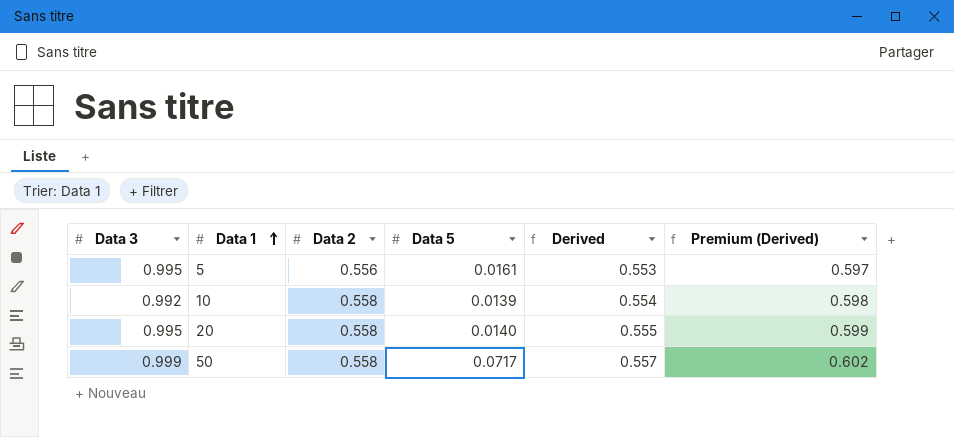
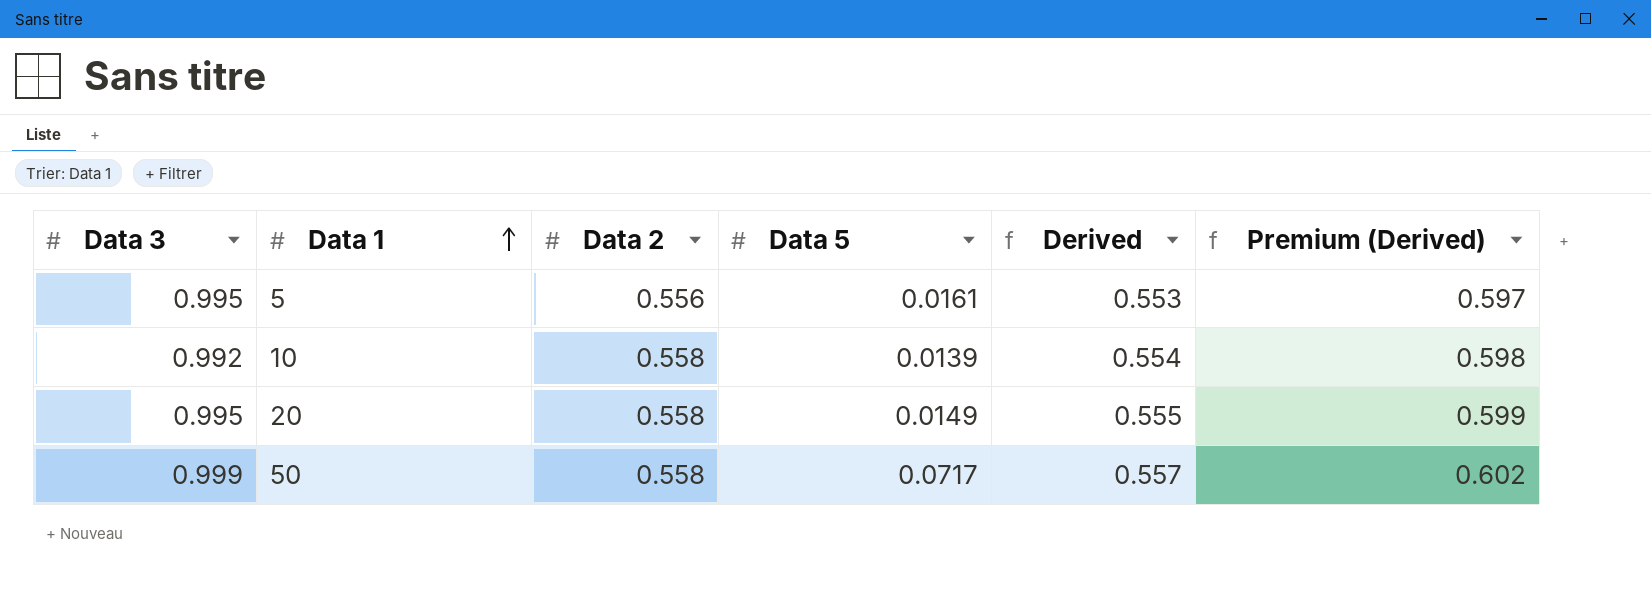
20 | Data 5: 0.0140 -> 0.0149

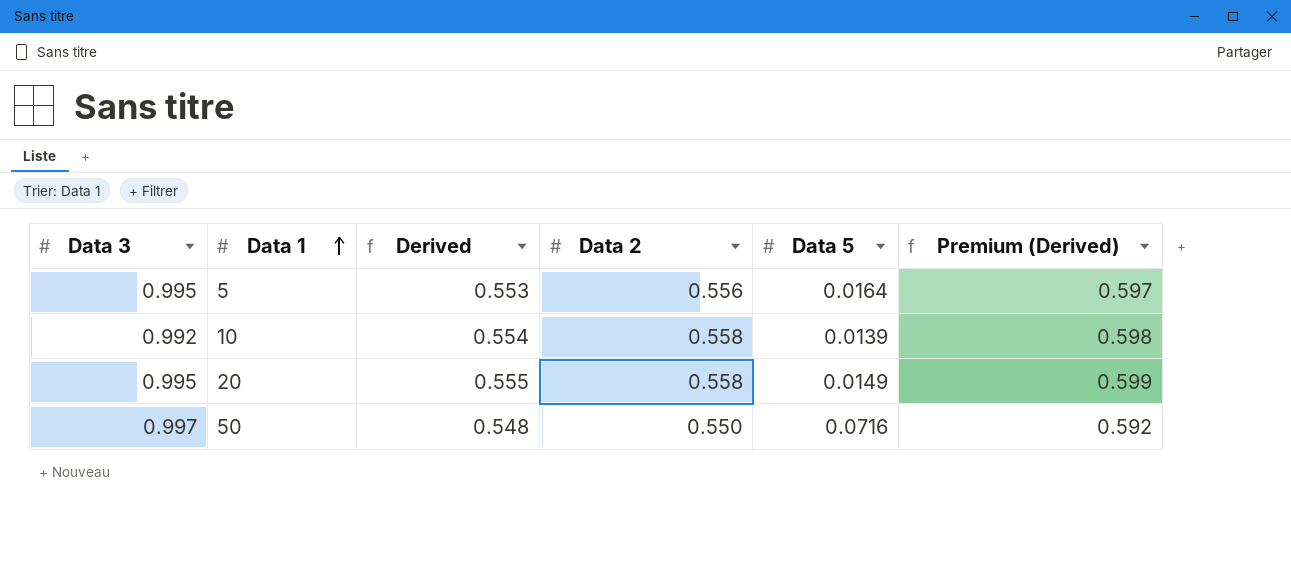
column Derived | position: 5 -> 3
5 | Data 5: 0.0161 -> 0.0164
50 | Data 3: 0.999 -> 0.997
50 | Derived: 0.557 -> 0.548
50 | Data 2: 0.558 -> 0.550
50 | Data 5: 0.0717 -> 0.0716
50 | Premium (Derived): 0.602 -> 0.592

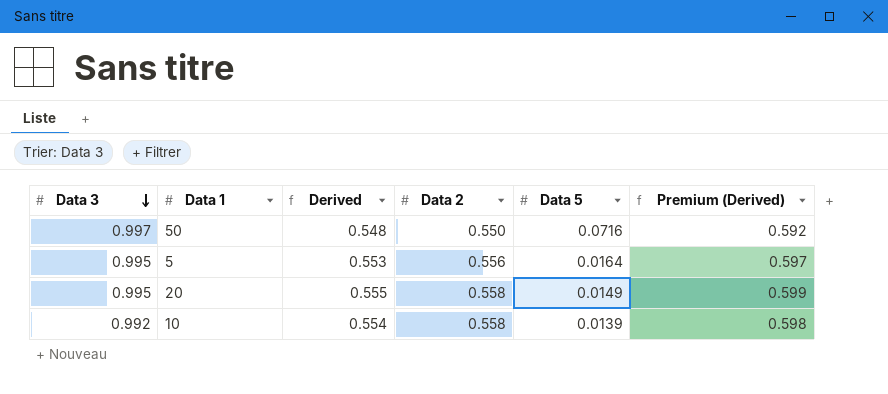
row order: Data 1 ascending -> Data 3 descending

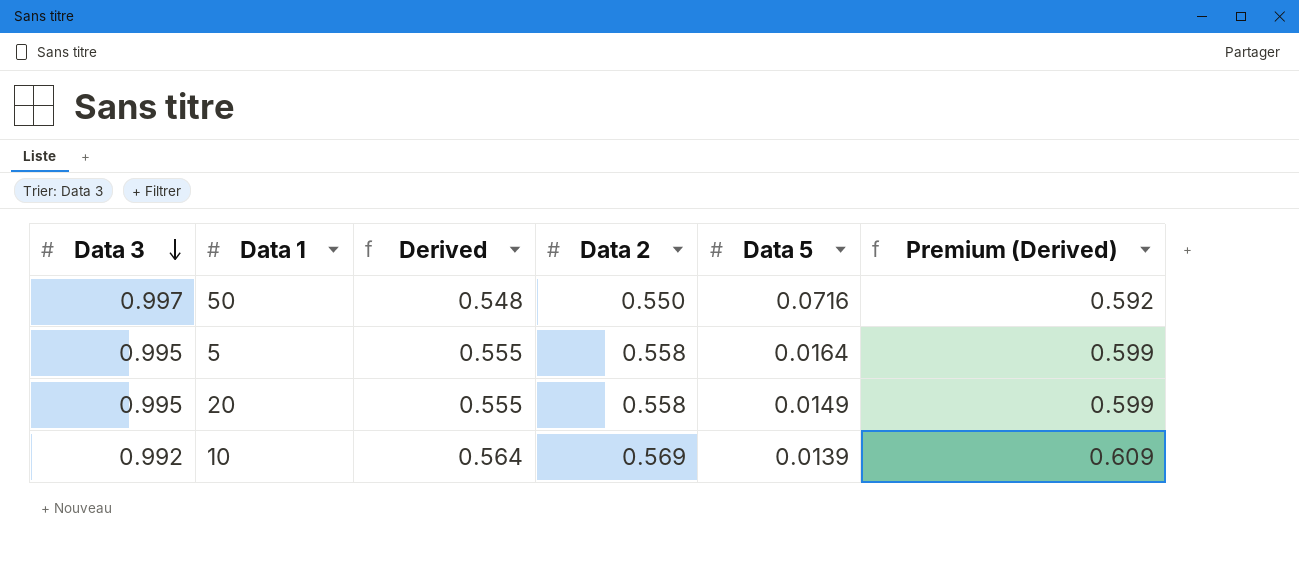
5 | Derived: 0.553 -> 0.555
5 | Data 2: 0.556 -> 0.558
5 | Premium (Derived): 0.597 -> 0.599
10 | Derived: 0.554 -> 0.564
10 | Data 2: 0.558 -> 0.569
10 | Premium (Derived): 0.598 -> 0.609

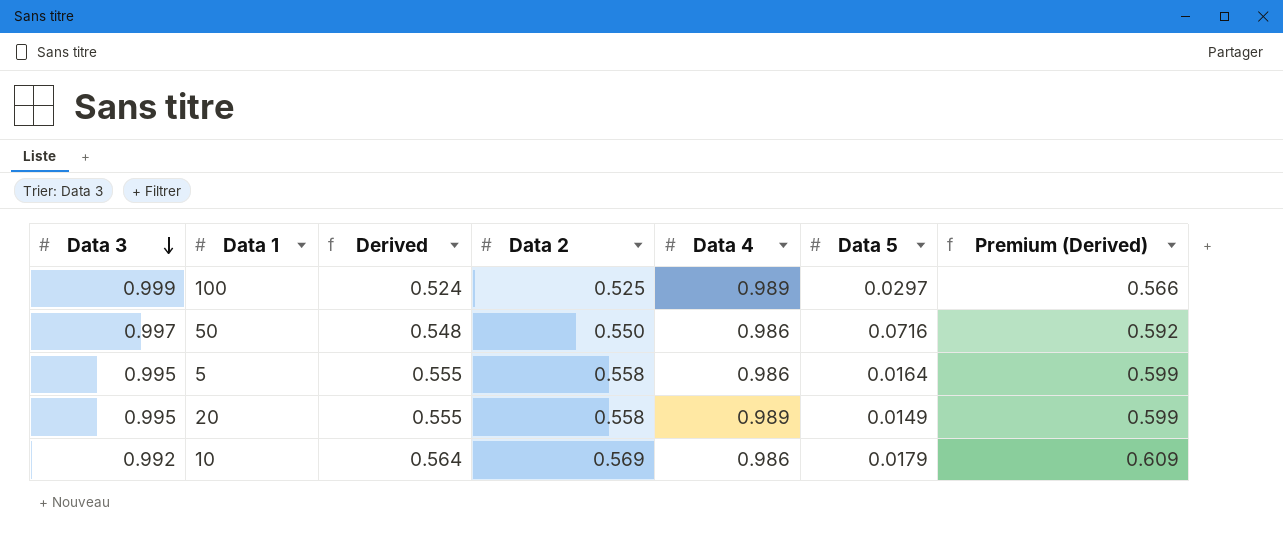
column Data 4 | position: none -> 5
row 100: none -> 0.999 | 0.524 | 0.525 | 0.989 | 0.0297 | 0.566
10 | Data 5: 0.0139 -> 0.0179

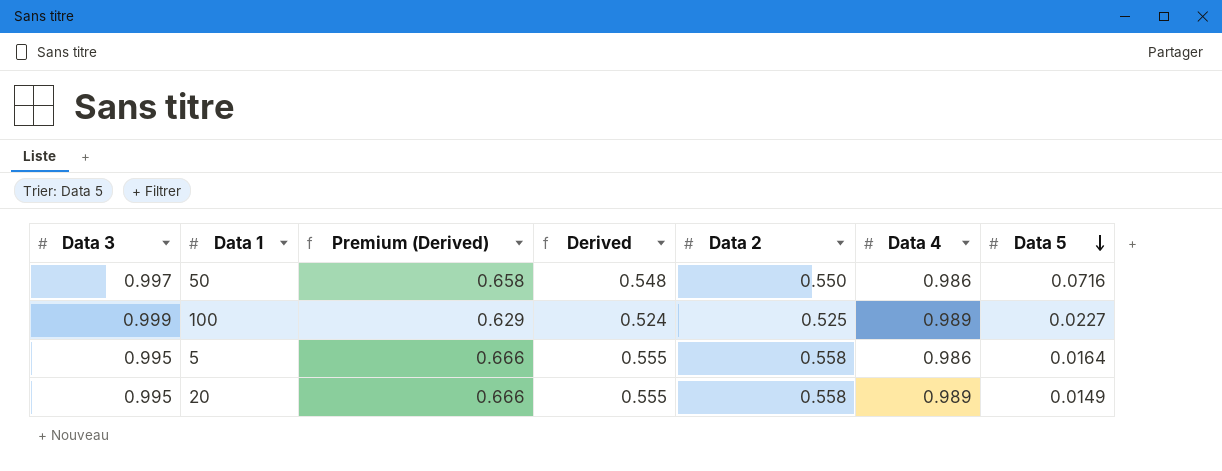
row order: Data 3 descending -> Data 5 descending
column Premium (Derived) | formula: [Derived] * 1.08 -> [Derived] * 1.2
column Premium (Derived) | position: 7 -> 3
row 10: 0.992 | 0.564 | 0.569 | 0.986 | 0.0179 | 0.609 -> none
100 | Data 5: 0.0297 -> 0.0227

